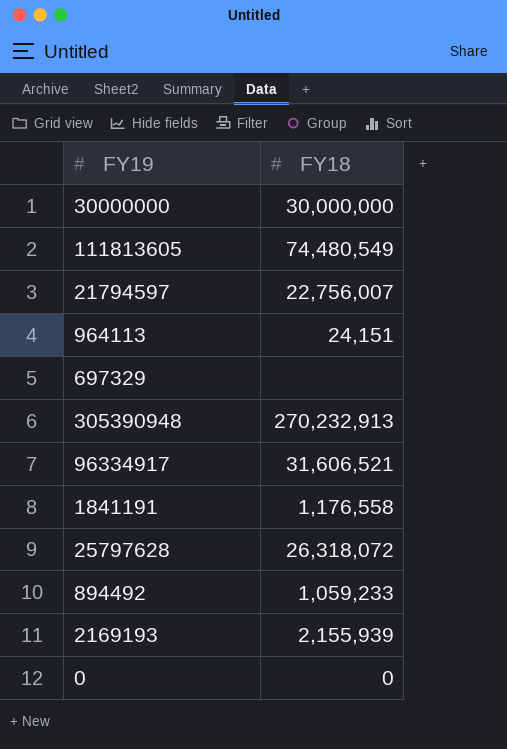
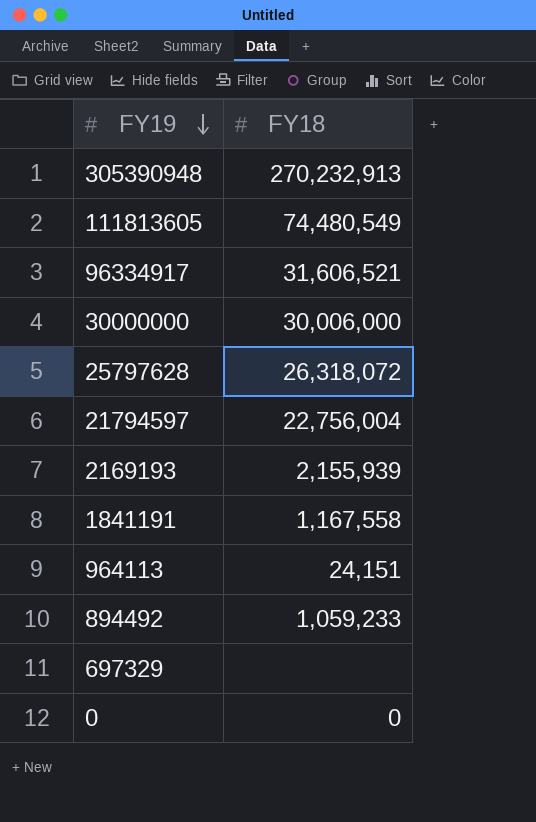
row order: none -> FY19 descending
30000000 | FY18: 30,000,000 -> 30,006,000
21794597 | FY18: 22,756,007 -> 22,756,004
1841191 | FY18: 1,176,558 -> 1,167,558

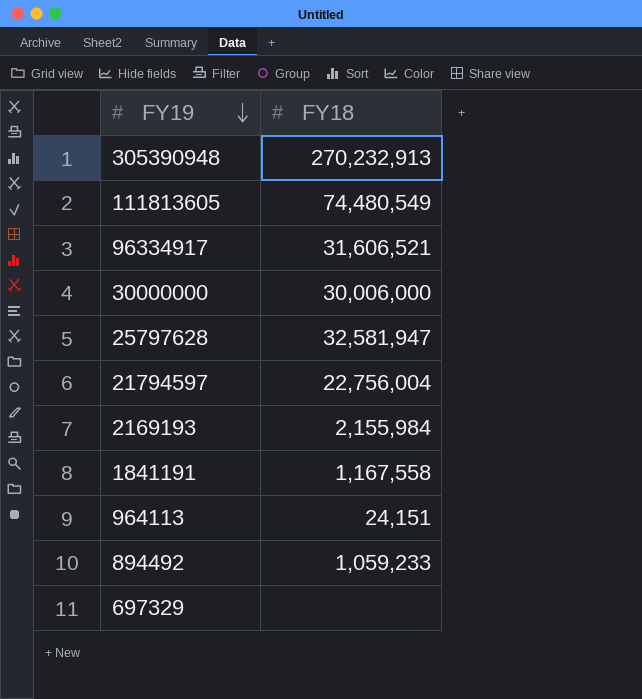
row 0: 0 -> none
25797628 | FY18: 26,318,072 -> 32,581,947
2169193 | FY18: 2,155,939 -> 2,155,984

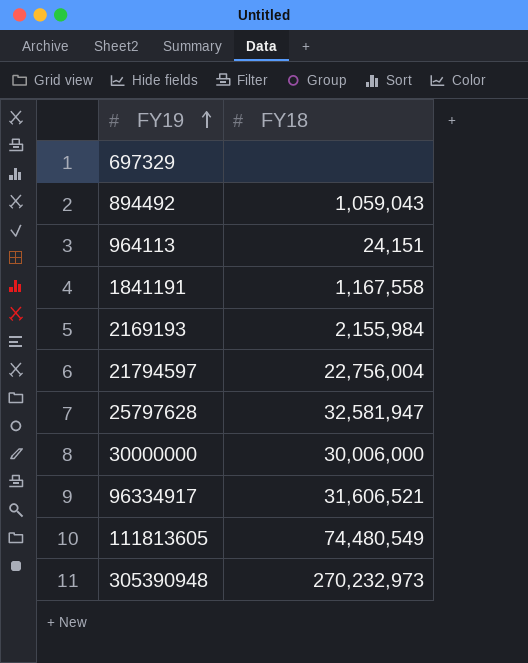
row order: FY19 descending -> FY19 ascending
894492 | FY18: 1,059,233 -> 1,059,043
305390948 | FY18: 270,232,913 -> 270,232,973

